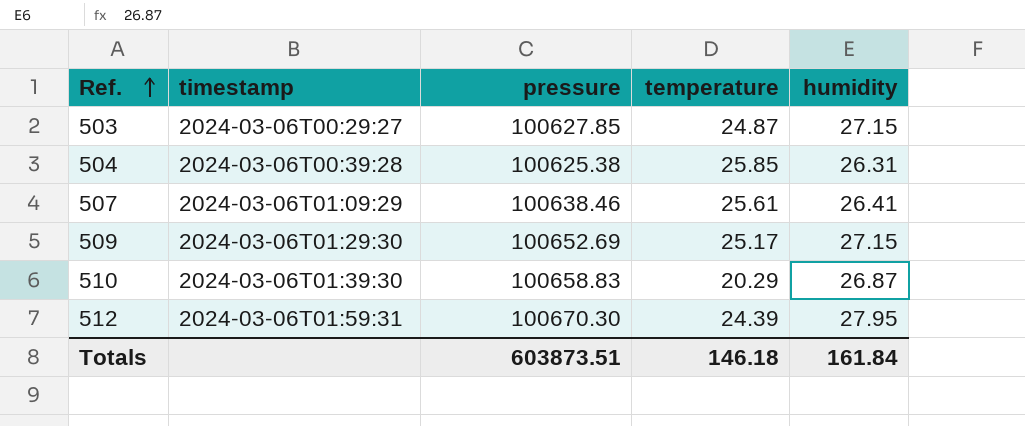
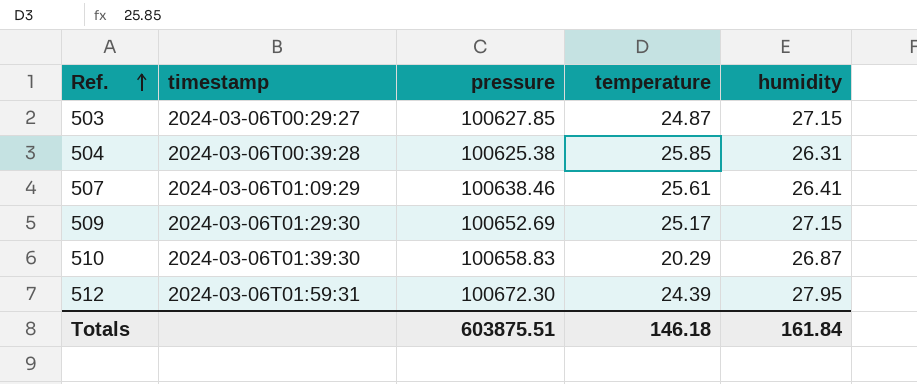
512 | pressure: 100670.30 -> 100672.30
Totals | pressure: 603873.51 -> 603875.51

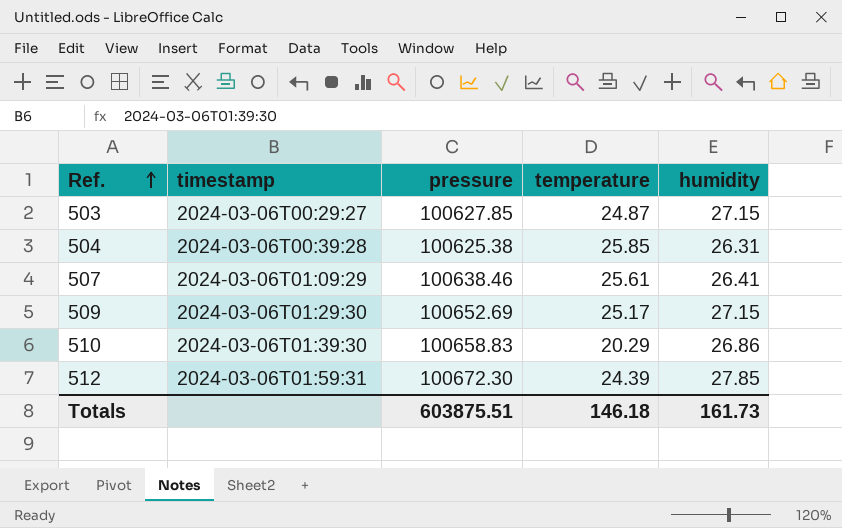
510 | humidity: 26.87 -> 26.86
512 | humidity: 27.95 -> 27.85
Totals | humidity: 161.84 -> 161.73

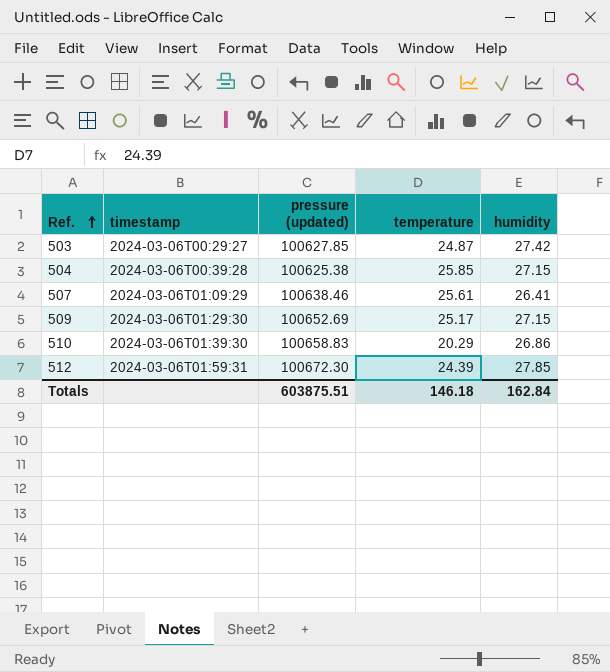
column name: pressure -> pressure (updated)
503 | humidity: 27.15 -> 27.42
504 | humidity: 26.31 -> 27.15
Totals | humidity: 161.73 -> 162.84

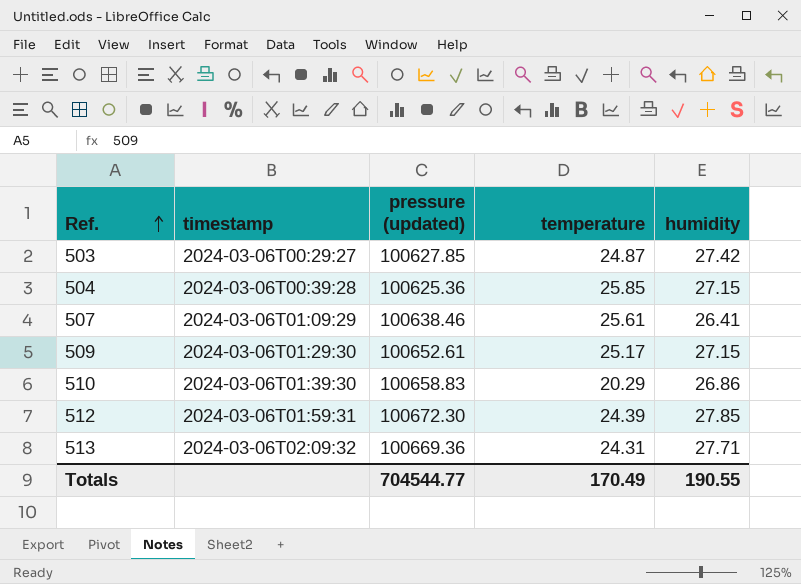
504 | pressure (updated): 100625.38 -> 100625.36
509 | pressure (updated): 100652.69 -> 100652.61
row 513: none -> 2024-03-06T02:09:32 | 100669.36 | 24.31 | 27.71
Totals | pressure (updated): 603875.51 -> 704544.77
Totals | temperature: 146.18 -> 170.49
Totals | humidity: 162.84 -> 190.55

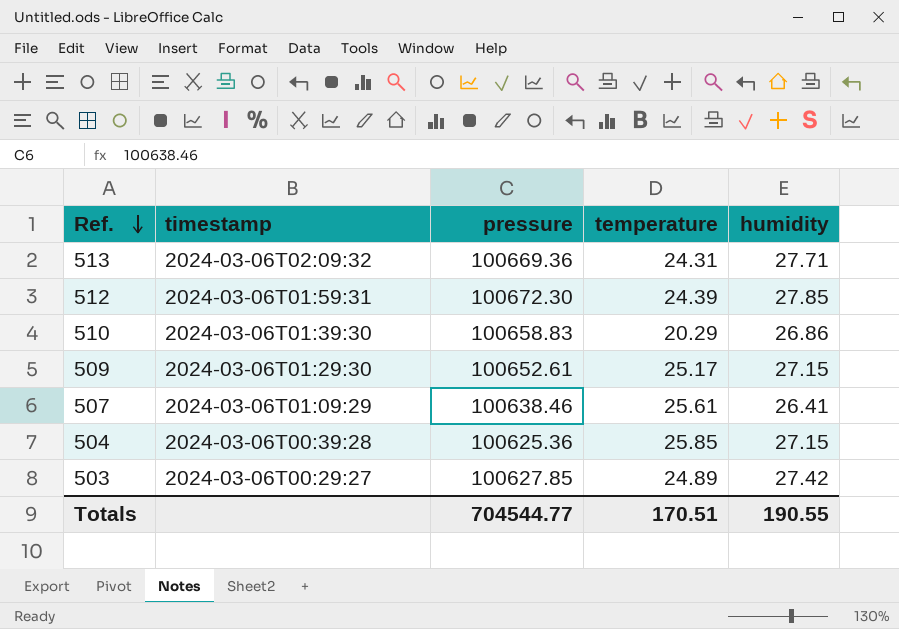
row order: Ref. ascending -> Ref. descending
column name: pressure (updated) -> pressure
503 | temperature: 24.87 -> 24.89
Totals | temperature: 170.49 -> 170.51

